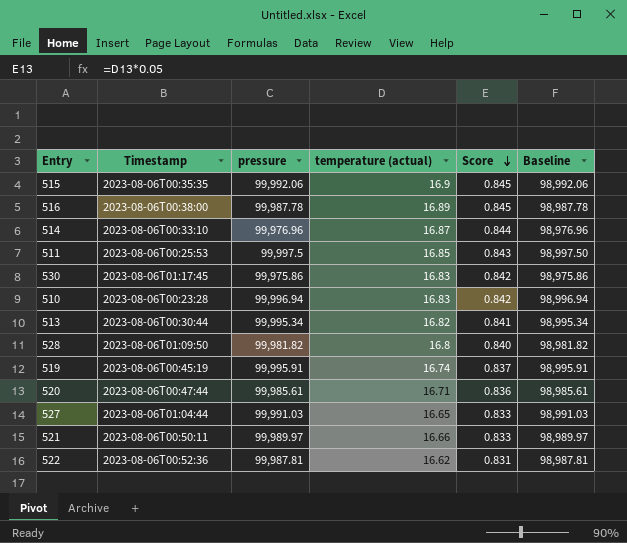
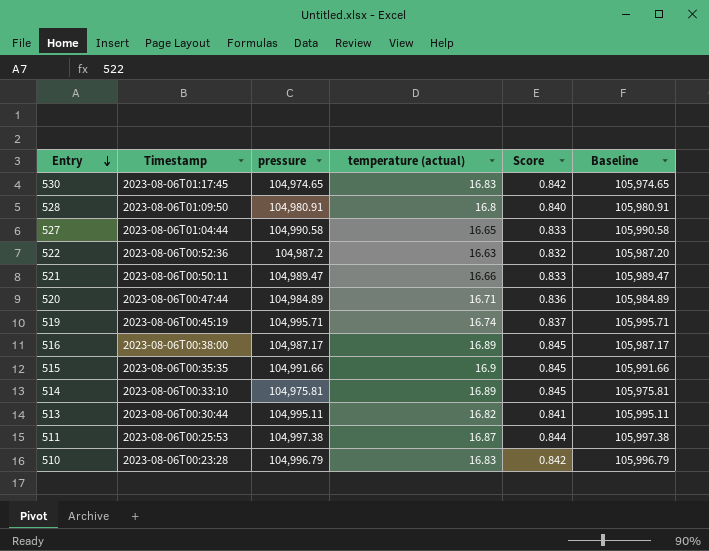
row order: Score descending -> Entry descending
column Baseline | formula: [pressure] - 1000 -> [pressure] + 1000
530 | pressure: 99,975.86 -> 104,974.65
528 | pressure: 99,981.82 -> 104,980.91
527 | pressure: 99,991.03 -> 104,990.58
522 | pressure: 99,987.81 -> 104,987.2
522 | temperature (actual): 16.62 -> 16.63
522 | Score: 0.831 -> 0.832
521 | pressure: 99,989.97 -> 104,989.47
520 | pressure: 99,985.61 -> 104,984.89
519 | pressure: 99,995.91 -> 104,995.71
516 | pressure: 99,987.78 -> 104,987.17
515 | pressure: 99,992.06 -> 104,991.66
514 | pressure: 99,976.96 -> 104,975.81
514 | temperature (actual): 16.87 -> 16.89
514 | Score: 0.844 -> 0.845
513 | pressure: 99,995.34 -> 104,995.11
511 | pressure: 99,997.5 -> 104,997.38
511 | temperature (actual): 16.85 -> 16.87
511 | Score: 0.843 -> 0.844
510 | pressure: 99,996.94 -> 104,996.79

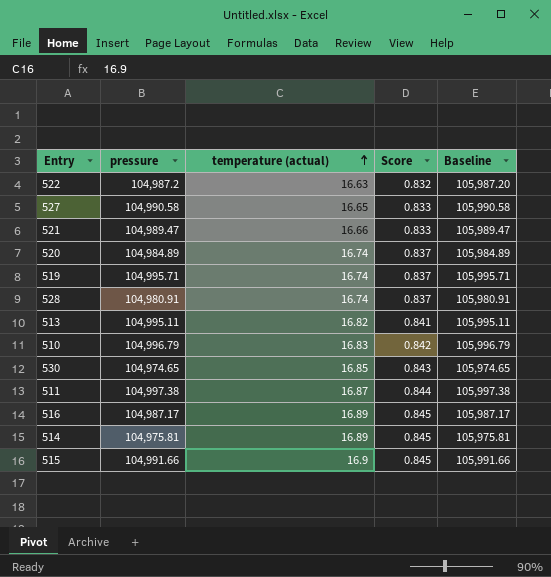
row order: Entry descending -> temperature (actual) ascending
column Timestamp | position: 2 -> none
520 | temperature (actual): 16.71 -> 16.74
520 | Score: 0.836 -> 0.837
528 | temperature (actual): 16.8 -> 16.74
528 | Score: 0.840 -> 0.837
530 | temperature (actual): 16.83 -> 16.85
530 | Score: 0.842 -> 0.843

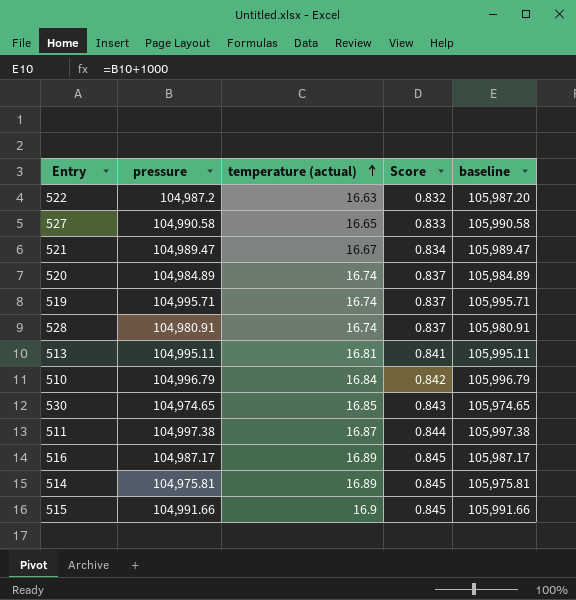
column name: Baseline -> baseline
521 | temperature (actual): 16.66 -> 16.67
521 | Score: 0.833 -> 0.834
513 | temperature (actual): 16.82 -> 16.81
510 | temperature (actual): 16.83 -> 16.84

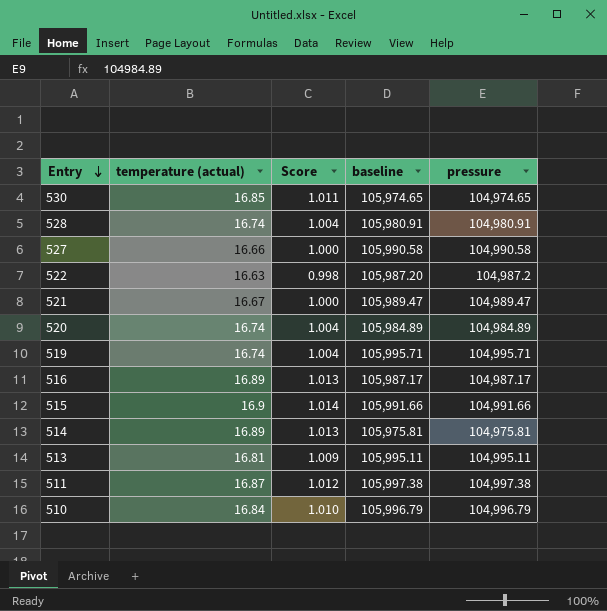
row order: temperature (actual) ascending -> Entry descending
column Score | formula: [temperature (actual)] * 0.05 -> [temperature (actual)] * 0.06
column pressure | position: 2 -> 5
527 | temperature (actual): 16.65 -> 16.66

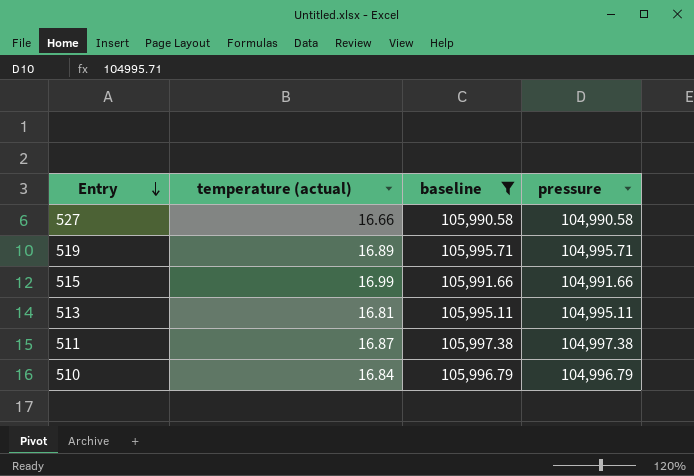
filter: none -> baseline >= 105,990.58
column Score | formula: [temperature (actual)] * 0.06 -> none
519 | temperature (actual): 16.74 -> 16.89
515 | temperature (actual): 16.9 -> 16.99

